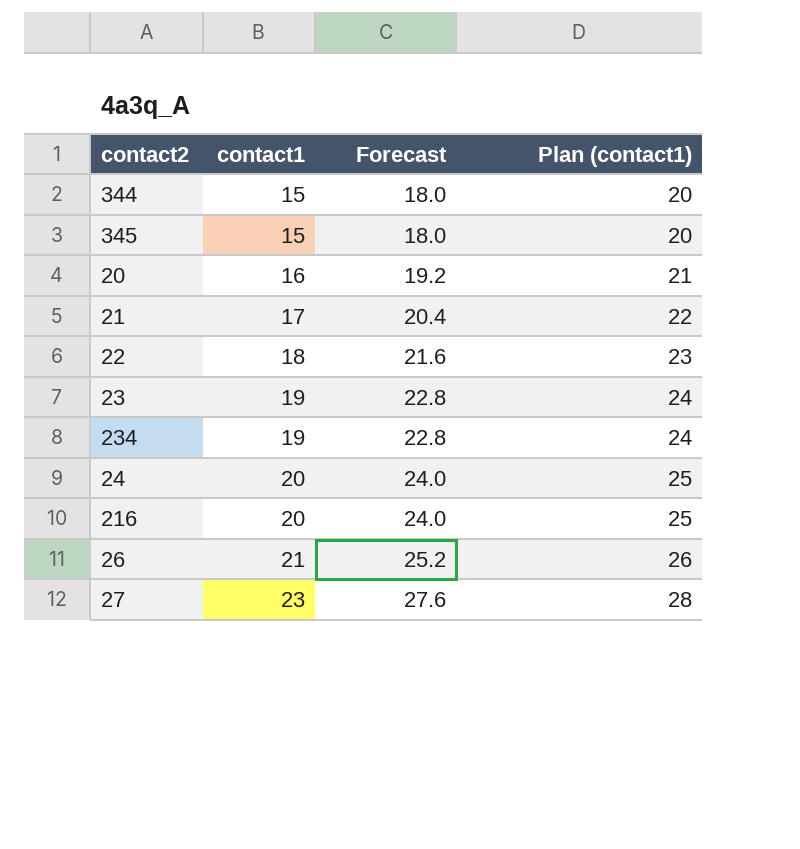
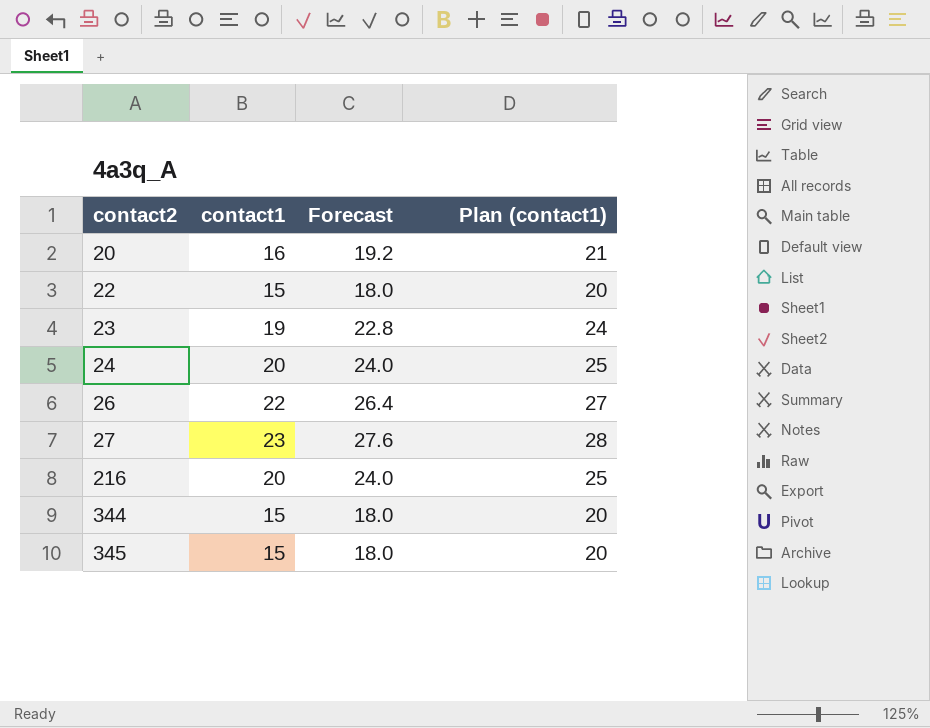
row order: contact1 ascending -> contact2 ascending
row 21: 17 | 20.4 | 22 -> none
row 234: 19 | 22.8 | 24 -> none
22 | contact1: 18 -> 15
22 | Forecast: 21.6 -> 18.0
22 | Plan (contact1): 23 -> 20
26 | contact1: 21 -> 22
26 | Forecast: 25.2 -> 26.4
26 | Plan (contact1): 26 -> 27

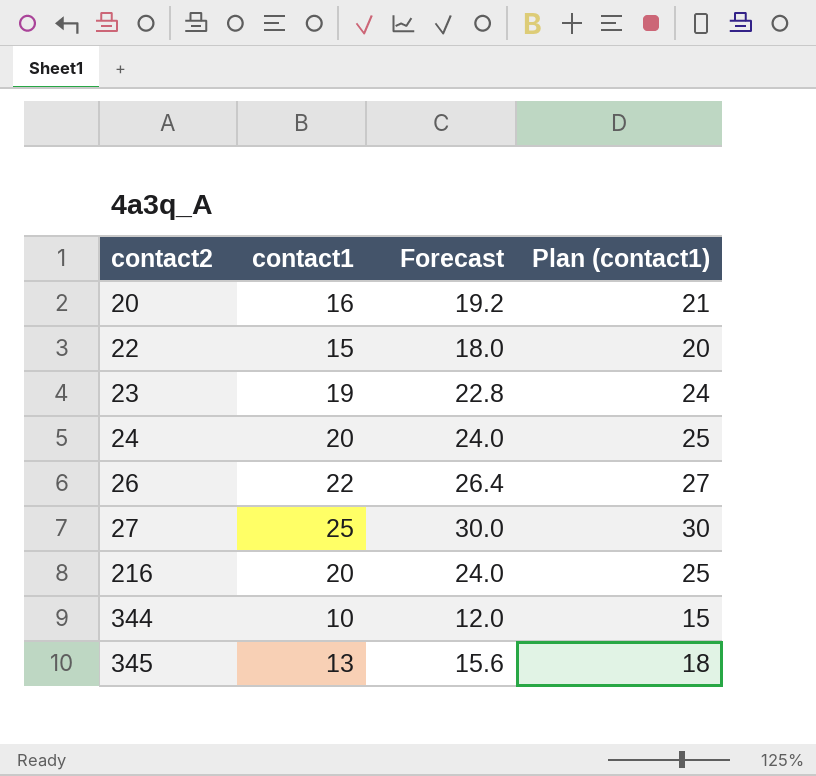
27 | contact1: 23 -> 25
27 | Forecast: 27.6 -> 30.0
27 | Plan (contact1): 28 -> 30
344 | contact1: 15 -> 10
344 | Forecast: 18.0 -> 12.0
344 | Plan (contact1): 20 -> 15
345 | contact1: 15 -> 13
345 | Forecast: 18.0 -> 15.6
345 | Plan (contact1): 20 -> 18

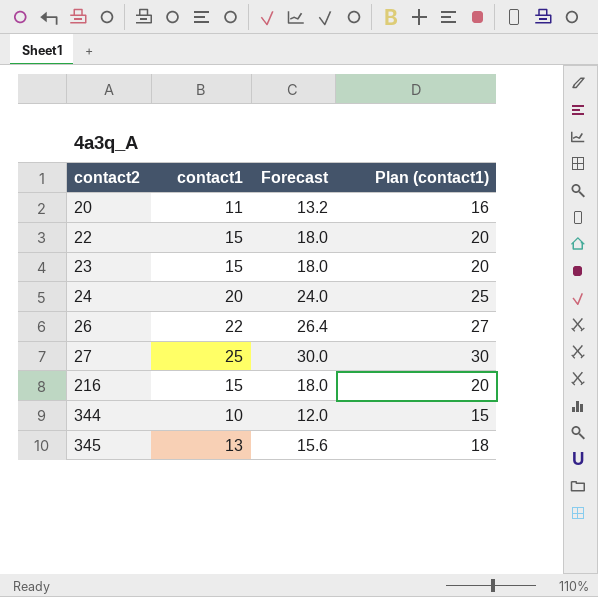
20 | contact1: 16 -> 11
20 | Forecast: 19.2 -> 13.2
20 | Plan (contact1): 21 -> 16
23 | contact1: 19 -> 15
23 | Forecast: 22.8 -> 18.0
23 | Plan (contact1): 24 -> 20
216 | contact1: 20 -> 15
216 | Forecast: 24.0 -> 18.0
216 | Plan (contact1): 25 -> 20

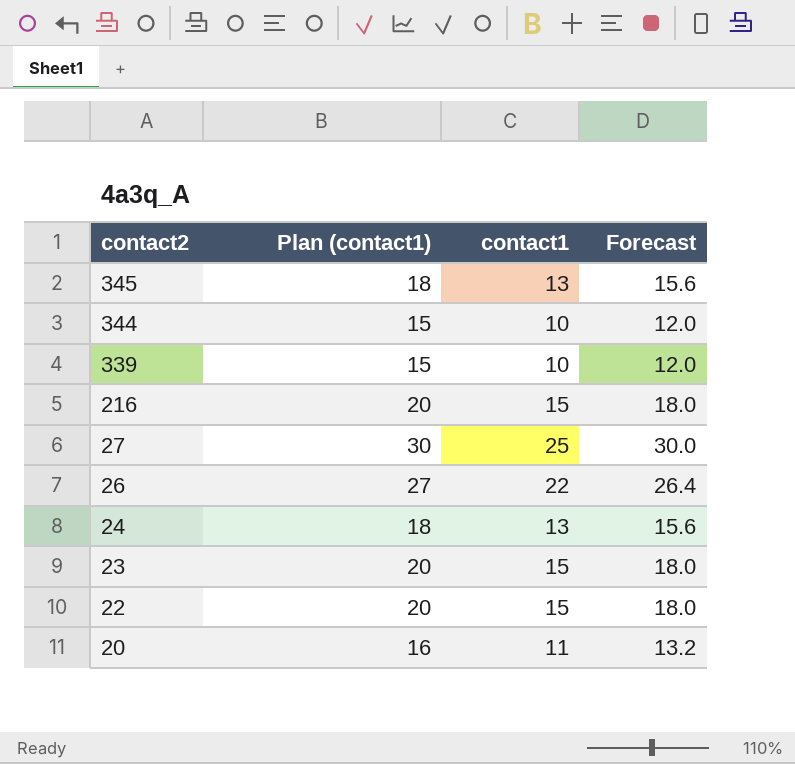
row order: contact2 ascending -> contact2 descending
column Plan (contact1) | position: 4 -> 2
row 339: none -> 15 | 10 | 12.0
24 | Plan (contact1): 25 -> 18
24 | contact1: 20 -> 13
24 | Forecast: 24.0 -> 15.6

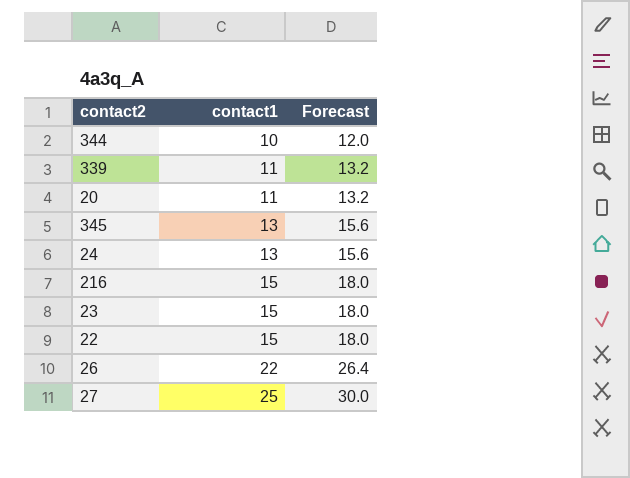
row order: contact2 descending -> contact1 ascending
column Plan (contact1) | formula: [contact1] + 5 -> none
339 | contact1: 10 -> 11
339 | Forecast: 12.0 -> 13.2

